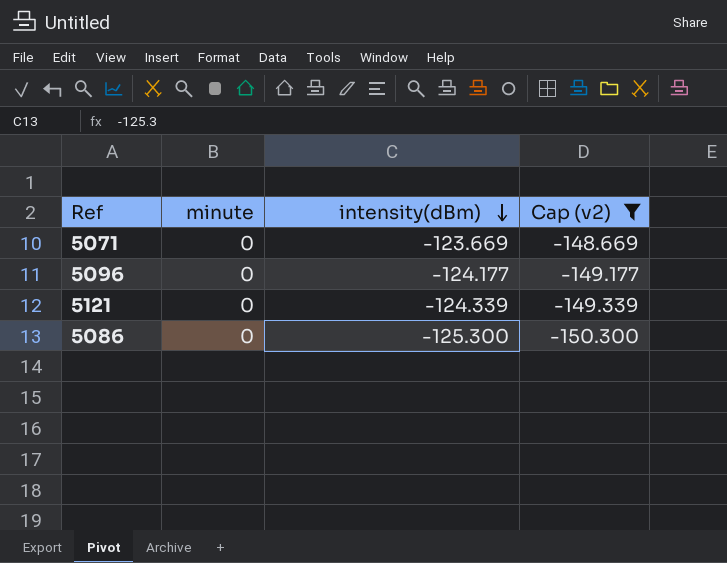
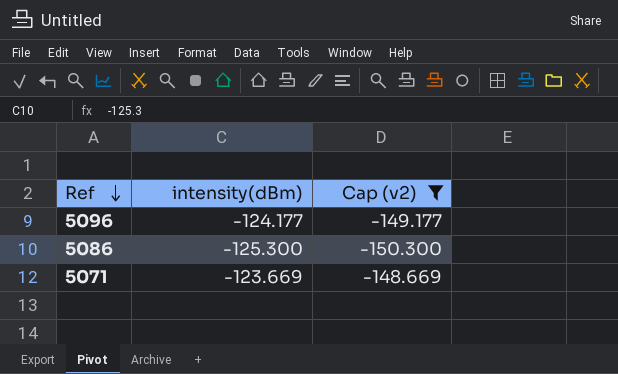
row order: intensity(dBm) descending -> Ref descending
column minute | position: 2 -> none
row 5121: 0 | -124.339 | -149.339 -> none

